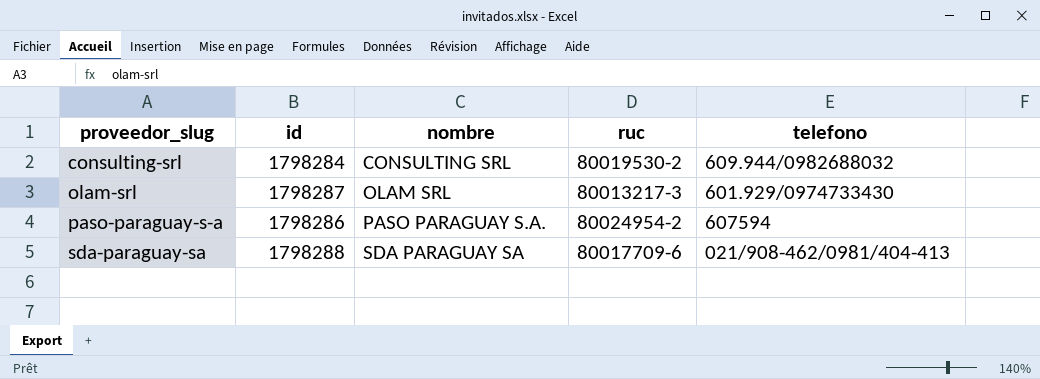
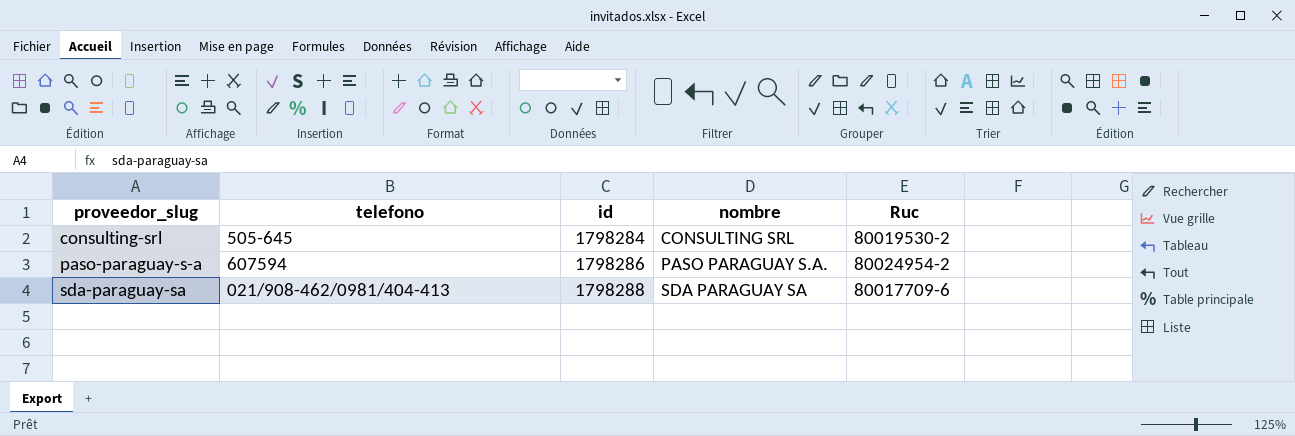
column telefono | position: 5 -> 2
column name: ruc -> Ruc
row olam-srl: 1798287 | OLAM SRL | 80013217-3 | 601.929/0974733430 -> none
consulting-srl | telefono: 609.944/0982688032 -> 505-645

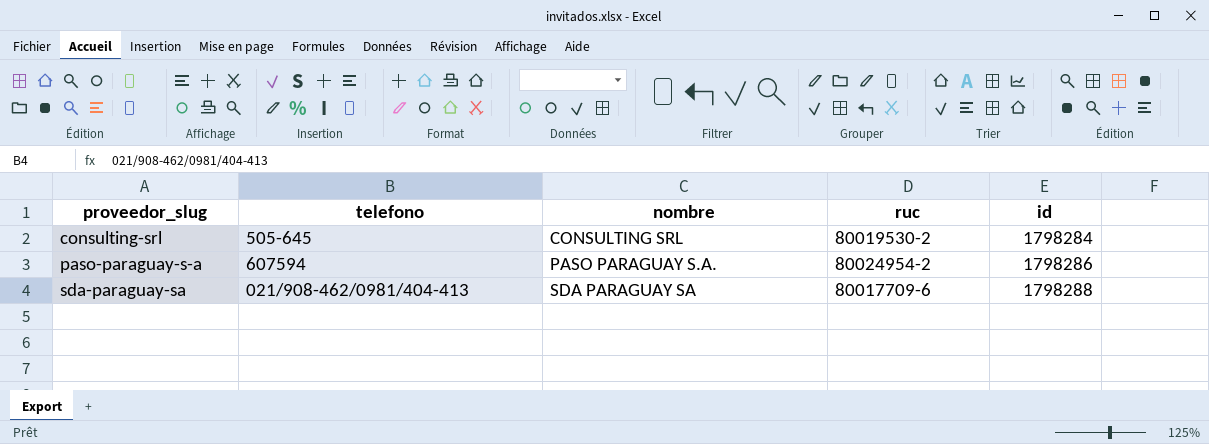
column name: Ruc -> ruc
column id | position: 3 -> 5

